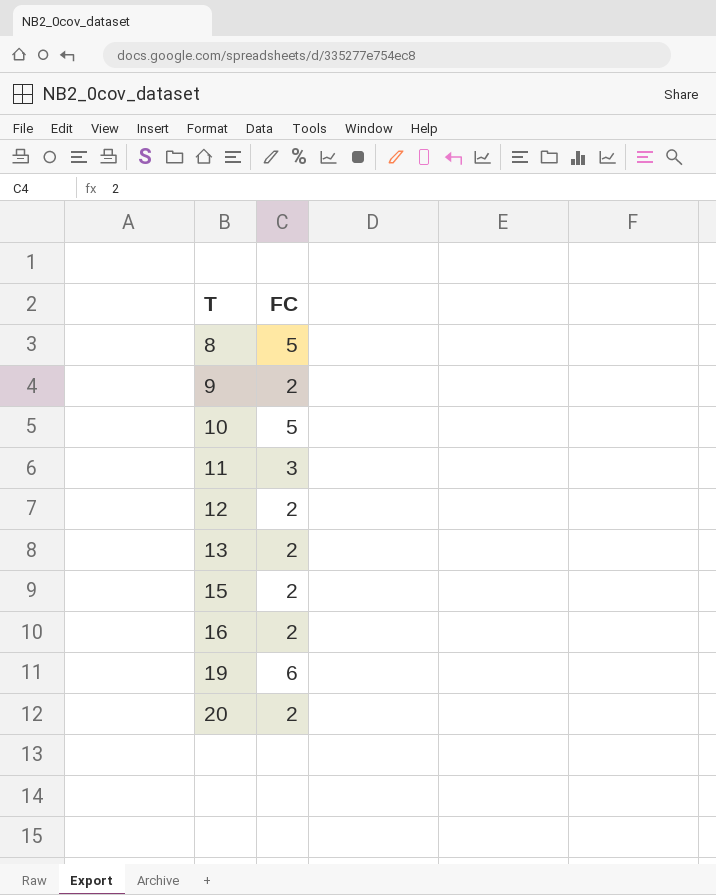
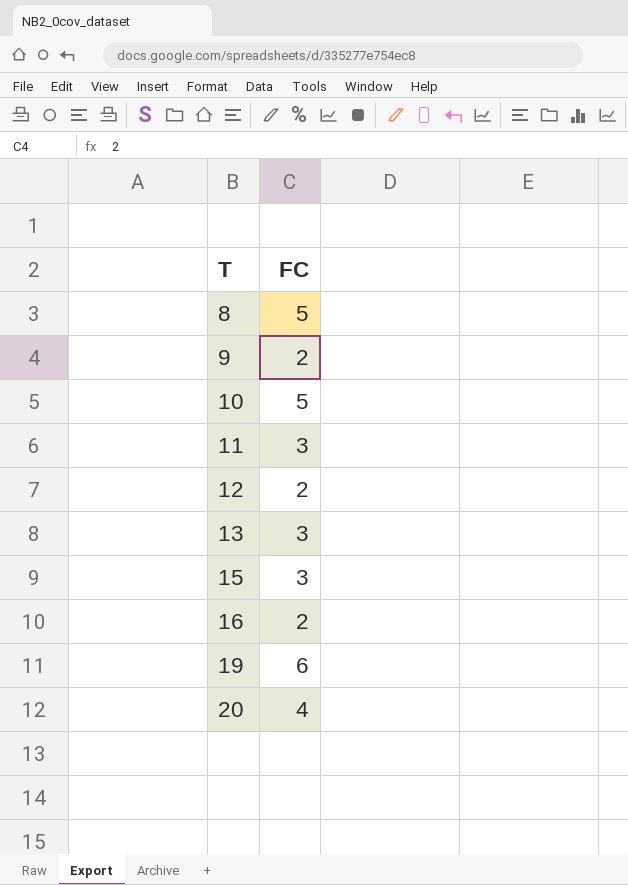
13 | FC: 2 -> 3
15 | FC: 2 -> 3
20 | FC: 2 -> 4

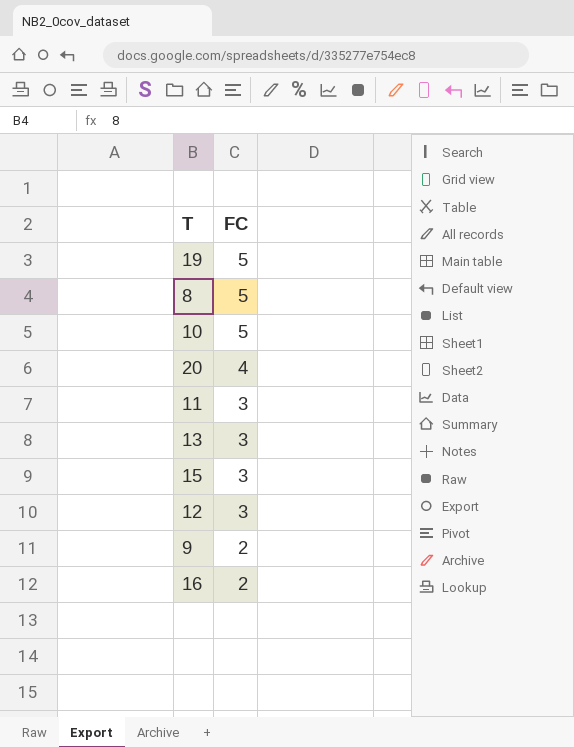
row order: T ascending -> FC descending
19 | FC: 6 -> 5
12 | FC: 2 -> 3

